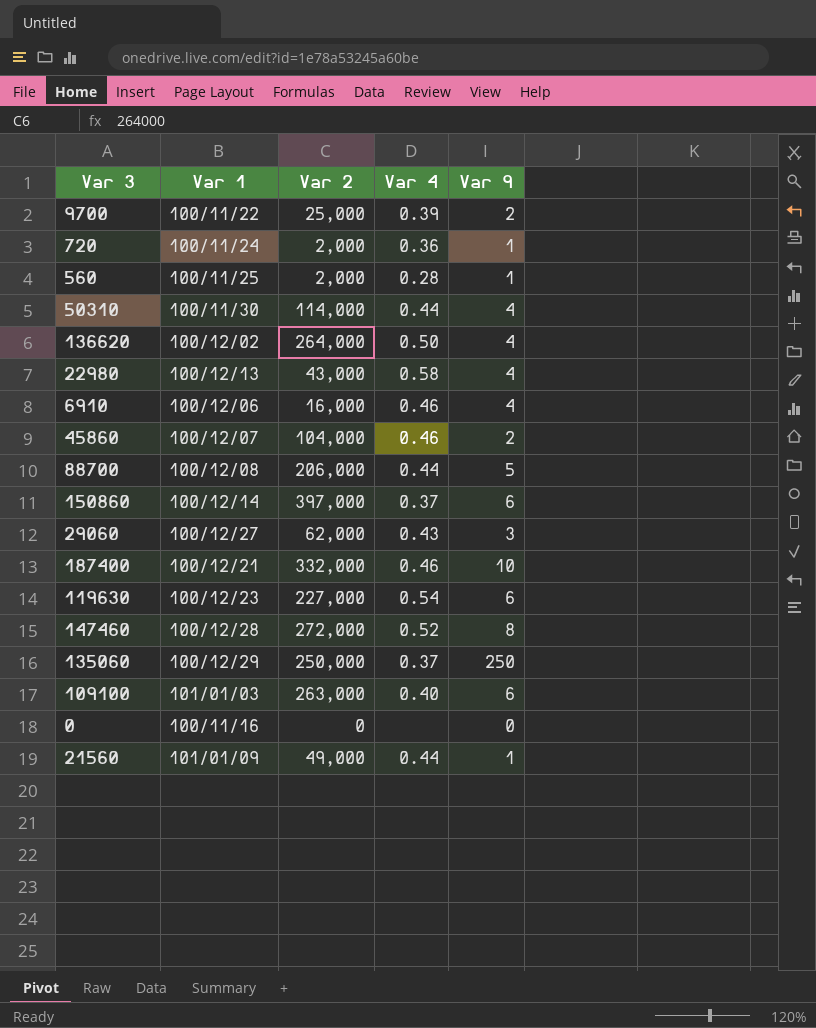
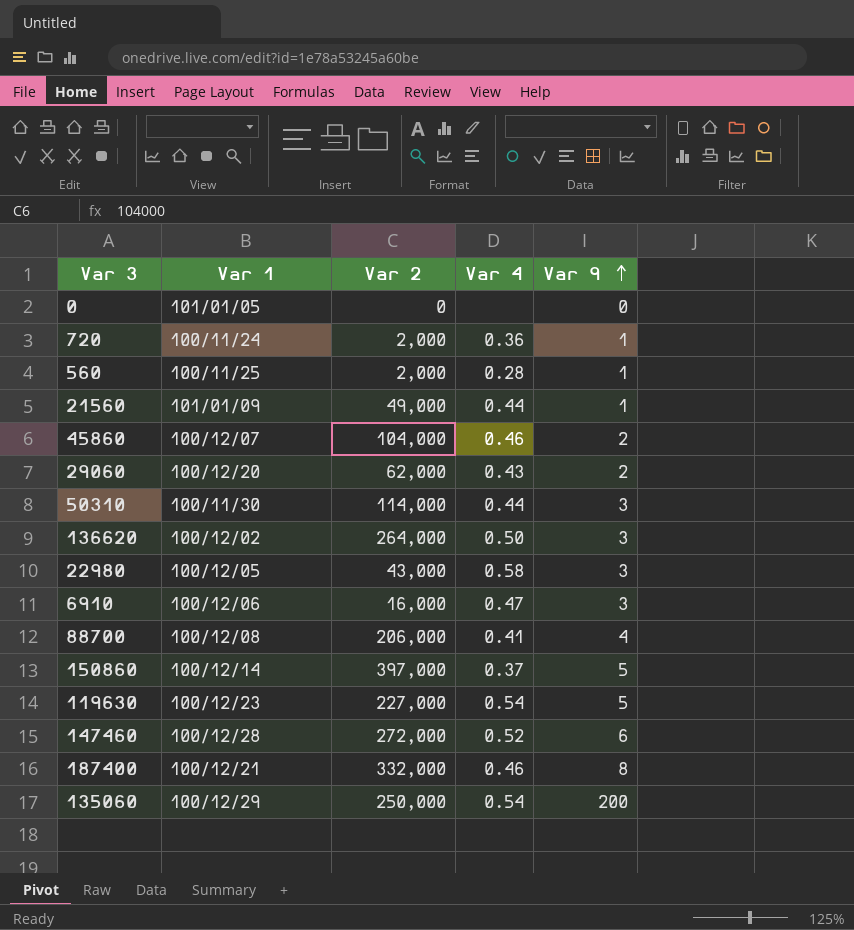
row order: none -> Var 9 ascending
row 9700: 100/11/22 | 25,000 | 0.39 | 2 -> none
row 109100: 101/01/03 | 263,000 | 0.40 | 6 -> none
0 | Var 1: 100/11/16 -> 101/01/05
29060 | Var 1: 100/12/27 -> 100/12/20
29060 | Var 9: 3 -> 2
50310 | Var 9: 4 -> 3
136620 | Var 9: 4 -> 3
22980 | Var 1: 100/12/13 -> 100/12/05
22980 | Var 9: 4 -> 3
6910 | Var 4: 0.46 -> 0.47
6910 | Var 9: 4 -> 3
88700 | Var 4: 0.44 -> 0.41
88700 | Var 9: 5 -> 4
150860 | Var 9: 6 -> 5
119630 | Var 9: 6 -> 5
147460 | Var 9: 8 -> 6
187400 | Var 9: 10 -> 8
135060 | Var 4: 0.37 -> 0.54
135060 | Var 9: 250 -> 200

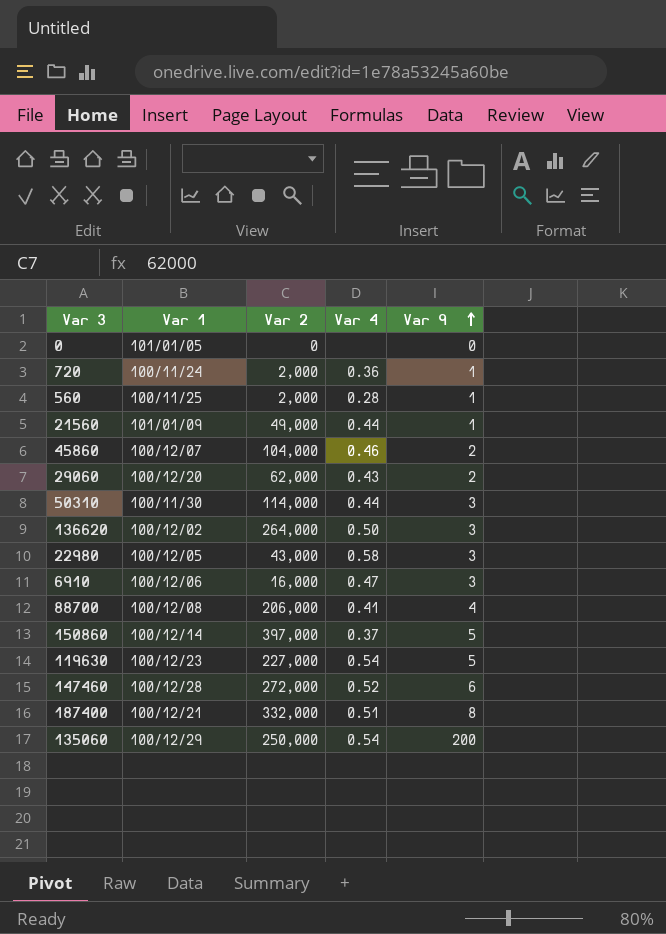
187400 | Var 4: 0.46 -> 0.51

